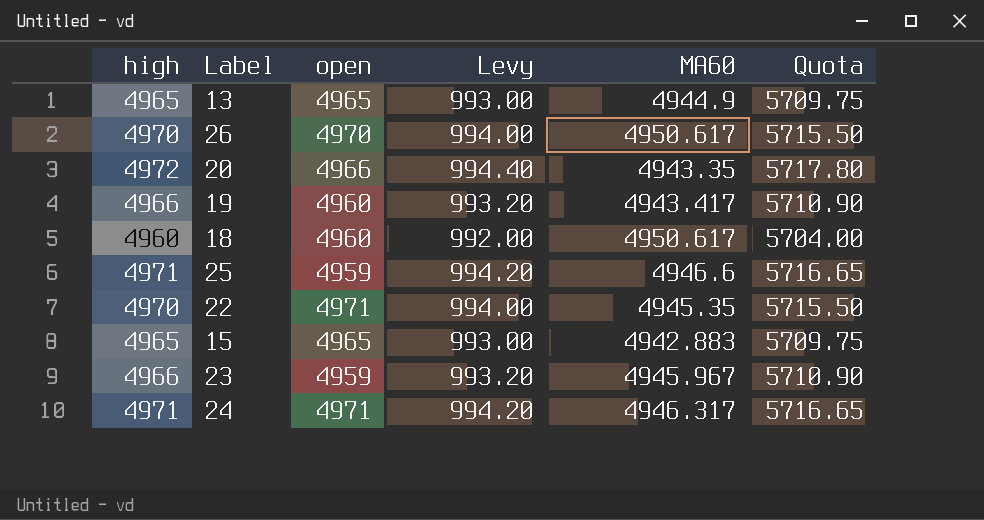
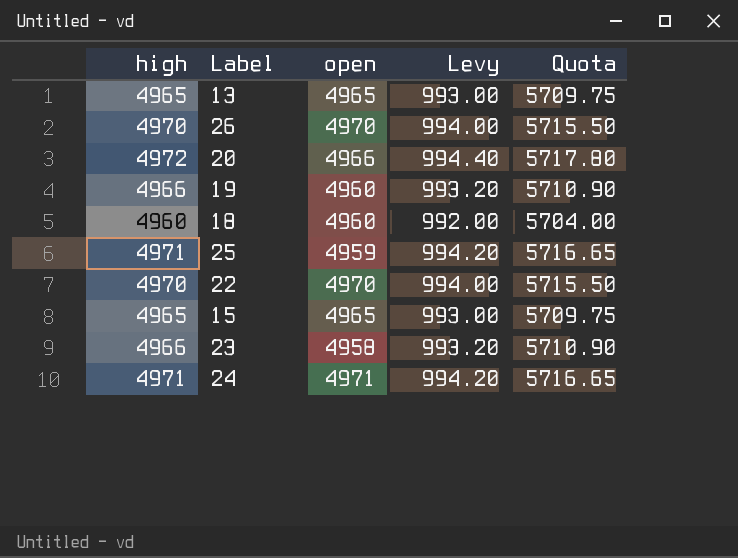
column MA60 | position: 5 -> none
22 | open: 4971 -> 4970
23 | open: 4959 -> 4958

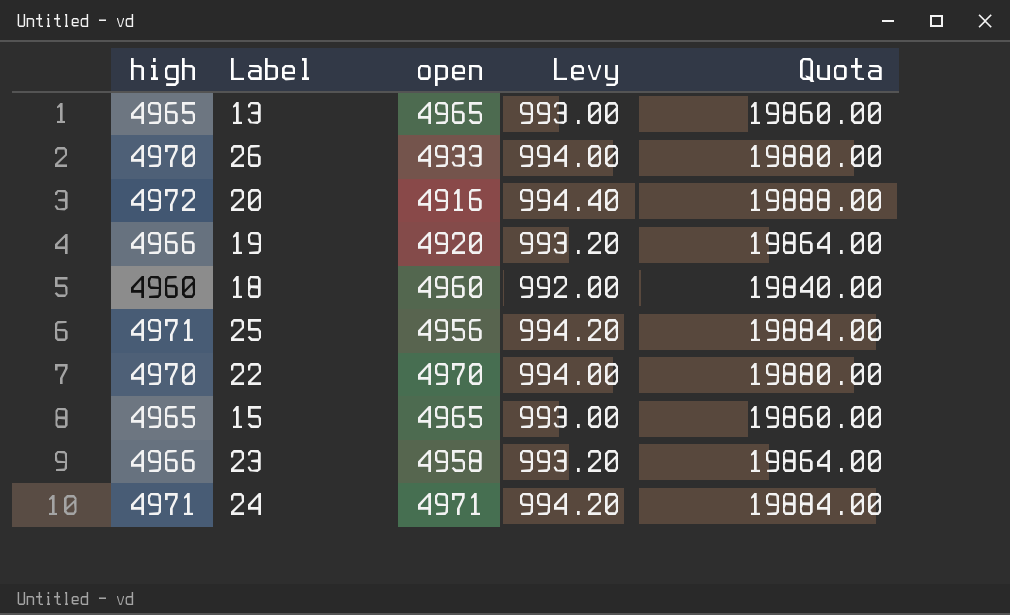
column Quota | formula: [high] * 1.15 -> [high] * 4
26 | open: 4970 -> 4933
20 | open: 4966 -> 4916
19 | open: 4960 -> 4920
25 | open: 4959 -> 4956

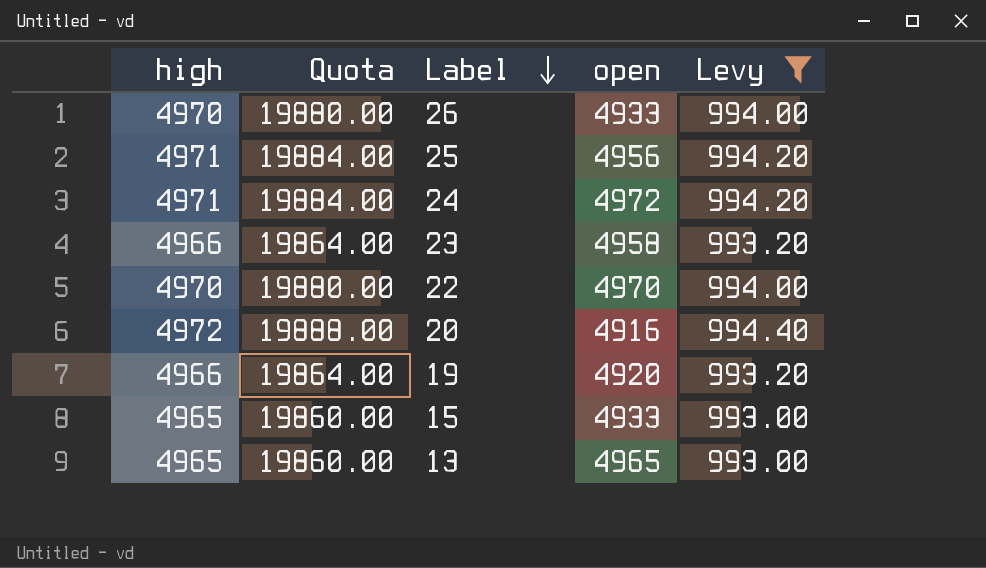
filter: none -> Levy != 992.00
row order: none -> Label descending
column Quota | position: 5 -> 2
24 | open: 4971 -> 4972
15 | open: 4965 -> 4933

